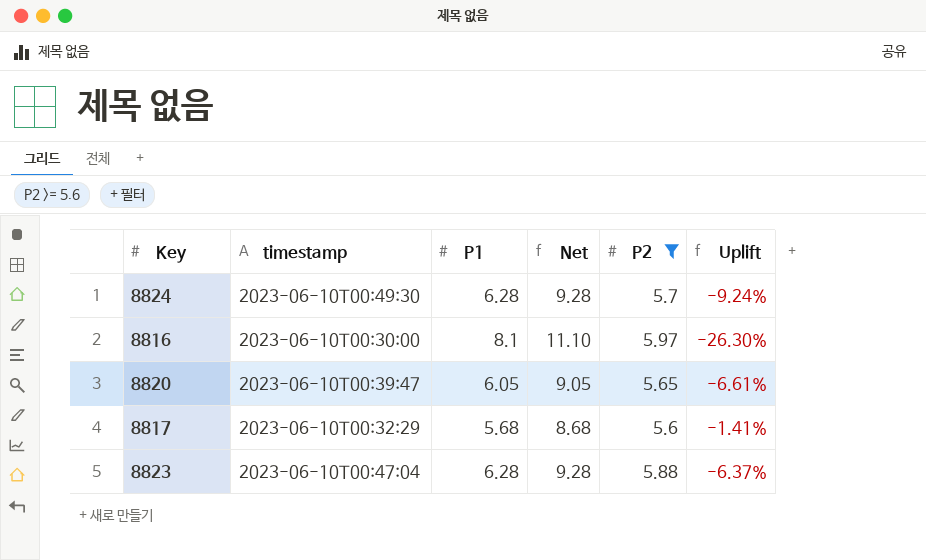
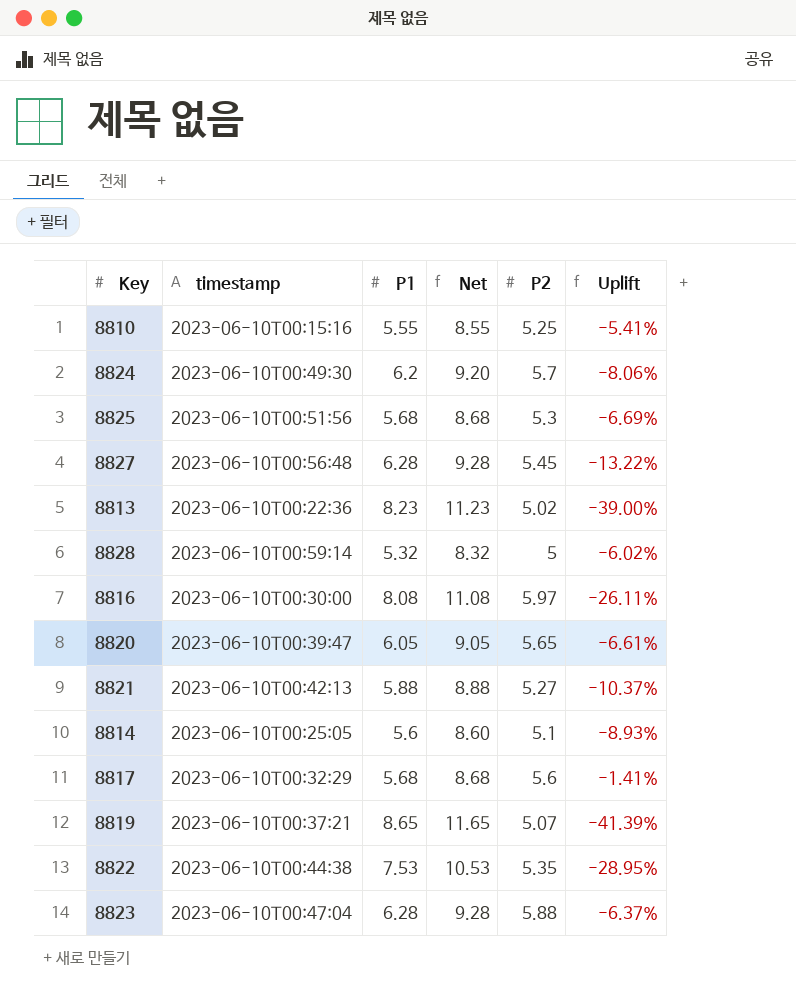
filter: P2 >= 5.6 -> none
8824 | P1: 6.28 -> 6.2
8824 | Net: 9.28 -> 9.20
8824 | Uplift: -9.24% -> -8.06%
8816 | P1: 8.1 -> 8.08
8816 | Net: 11.10 -> 11.08
8816 | Uplift: -26.30% -> -26.11%

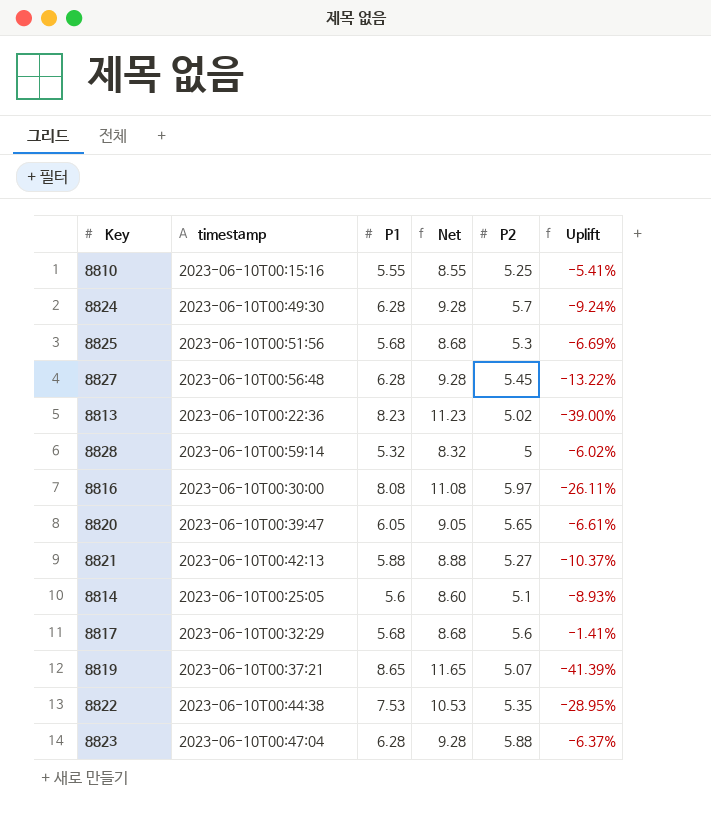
8824 | P1: 6.2 -> 6.28
8824 | Net: 9.20 -> 9.28
8824 | Uplift: -8.06% -> -9.24%

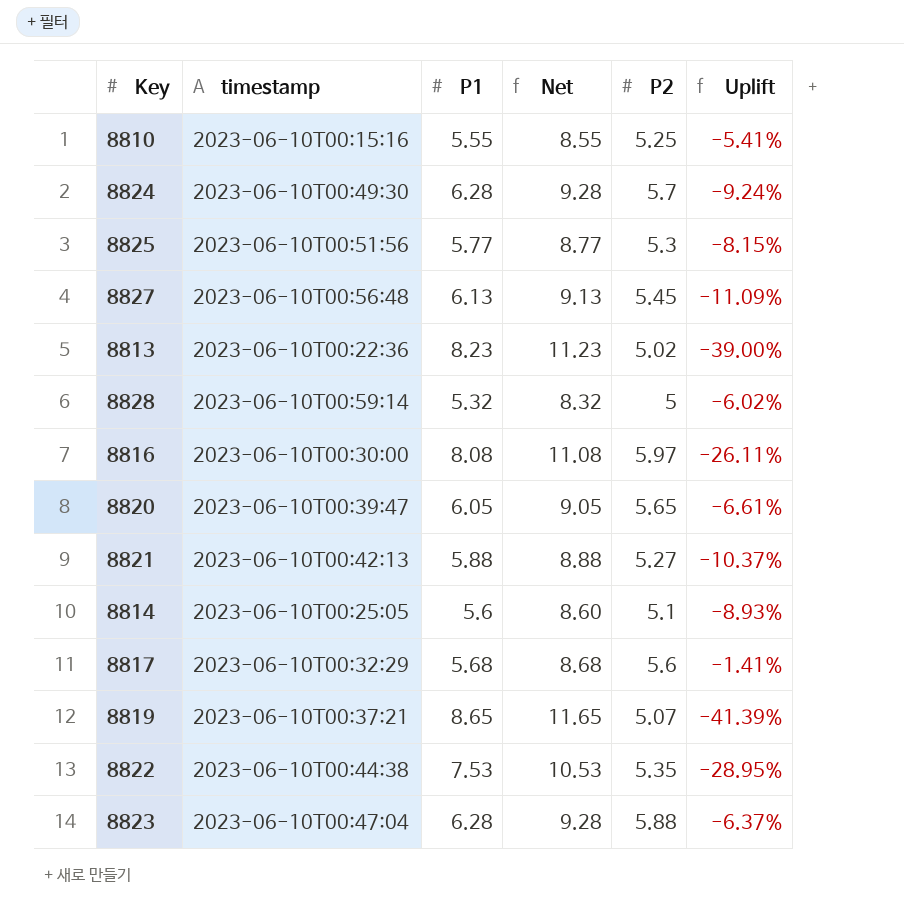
8825 | P1: 5.68 -> 5.77
8825 | Net: 8.68 -> 8.77
8825 | Uplift: -6.69% -> -8.15%
8827 | P1: 6.28 -> 6.13
8827 | Net: 9.28 -> 9.13
8827 | Uplift: -13.22% -> -11.09%

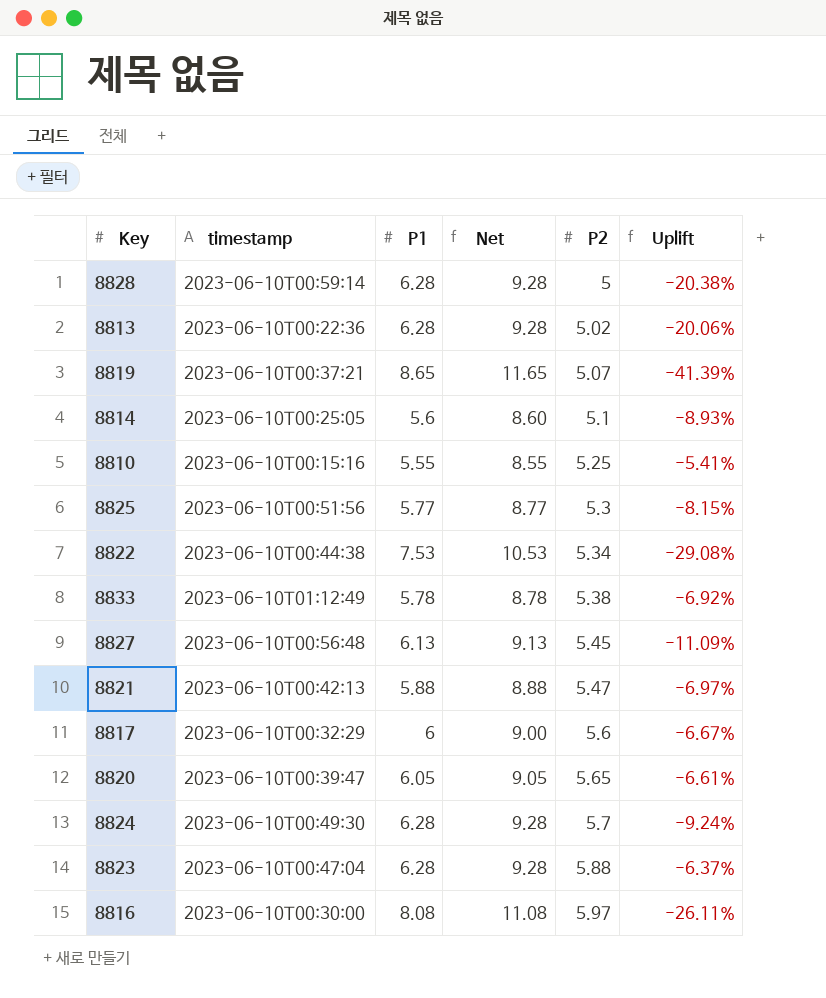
row order: none -> P2 ascending
8828 | P1: 5.32 -> 6.28
8828 | Net: 8.32 -> 9.28
8828 | Uplift: -6.02% -> -20.38%
8813 | P1: 8.23 -> 6.28
8813 | Net: 11.23 -> 9.28
8813 | Uplift: -39.00% -> -20.06%
8822 | P2: 5.35 -> 5.34
8822 | Uplift: -28.95% -> -29.08%
row 8833: none -> 2023-06-10T01:12:49 | 5.78 | 8.78 | 5.38 | -6.92%
8821 | P2: 5.27 -> 5.47
8821 | Uplift: -10.37% -> -6.97%
8817 | P1: 5.68 -> 6
8817 | Net: 8.68 -> 9.00
8817 | Uplift: -1.41% -> -6.67%

